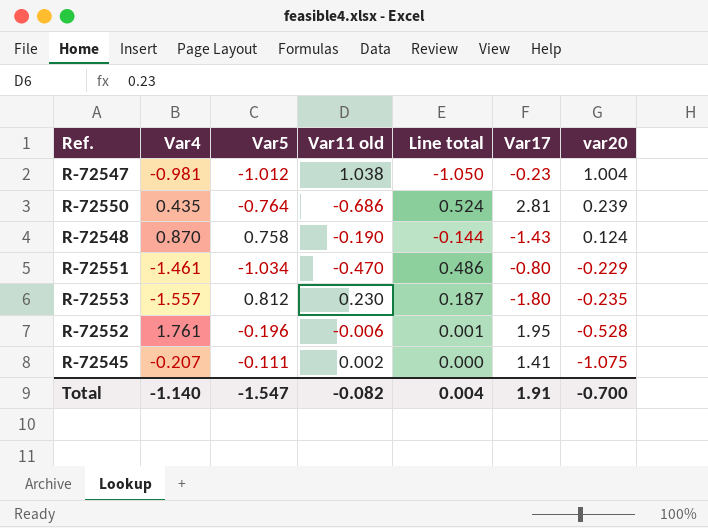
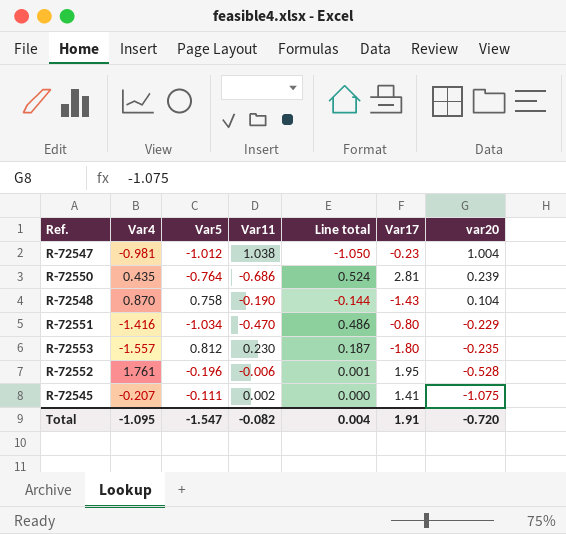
column name: Var11 old -> Var11
R-72548 | var20: 0.124 -> 0.104
R-72551 | Var4: -1.461 -> -1.416
Total | Var4: -1.140 -> -1.095
Total | var20: -0.700 -> -0.720

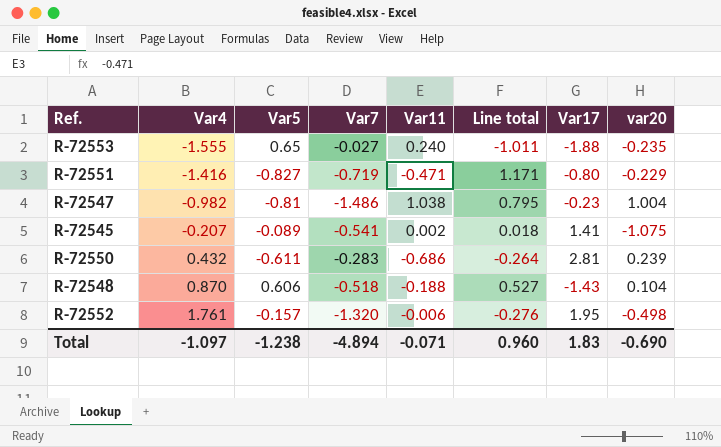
row order: var20 descending -> Var4 ascending
column Var7 | position: none -> 4
column Line total | formula: [Var5] * [Var11] -> [Var4] * [Var5]
R-72553 | Var4: -1.557 -> -1.555
R-72553 | Var5: 0.812 -> 0.65
R-72553 | Var11: 0.230 -> 0.240
R-72553 | Var17: -1.80 -> -1.88
R-72551 | Var5: -1.034 -> -0.827
R-72551 | Var11: -0.470 -> -0.471
R-72547 | Var4: -0.981 -> -0.982
R-72547 | Var5: -1.012 -> -0.81
R-72545 | Var5: -0.111 -> -0.089
R-72550 | Var4: 0.435 -> 0.432
R-72550 | Var5: -0.764 -> -0.611
R-72548 | Var5: 0.758 -> 0.606
R-72548 | Var11: -0.190 -> -0.188
R-72552 | Var5: -0.196 -> -0.157
R-72552 | var20: -0.528 -> -0.498
Total | Var4: -1.095 -> -1.097
Total | Var5: -1.547 -> -1.238
Total | Var11: -0.082 -> -0.071
Total | Line total: 0.004 -> 0.960
Total | Var17: 1.91 -> 1.83
Total | var20: -0.720 -> -0.690

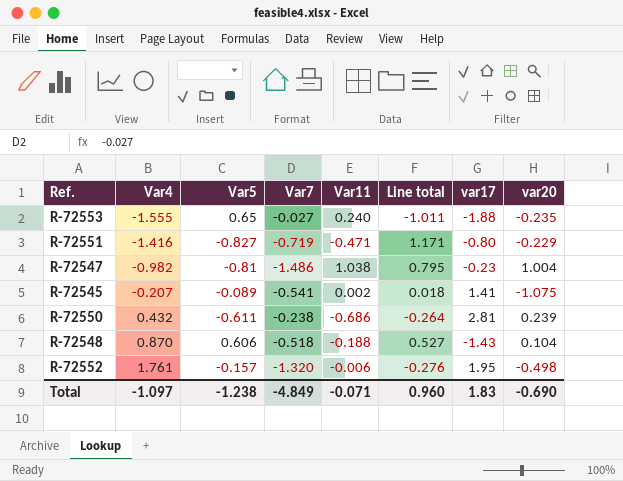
column name: Var17 -> var17
R-72550 | Var7: -0.283 -> -0.238
Total | Var7: -4.894 -> -4.849

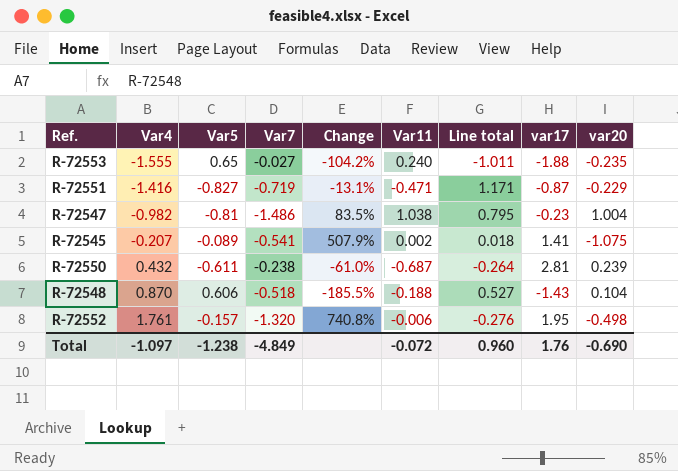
column Change | formula: none -> ([Var7] - [Var5]) / [Var5]
R-72551 | var17: -0.80 -> -0.87
R-72550 | Var11: -0.686 -> -0.687
Total | Var11: -0.071 -> -0.072
Total | var17: 1.83 -> 1.76

